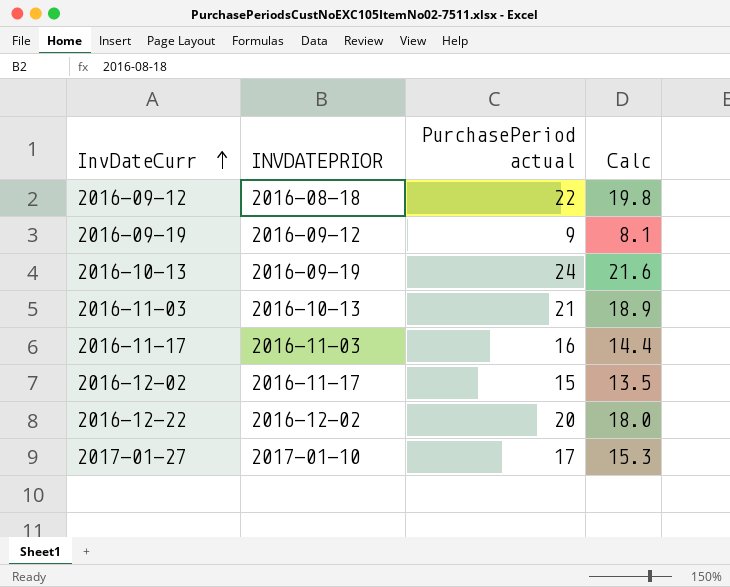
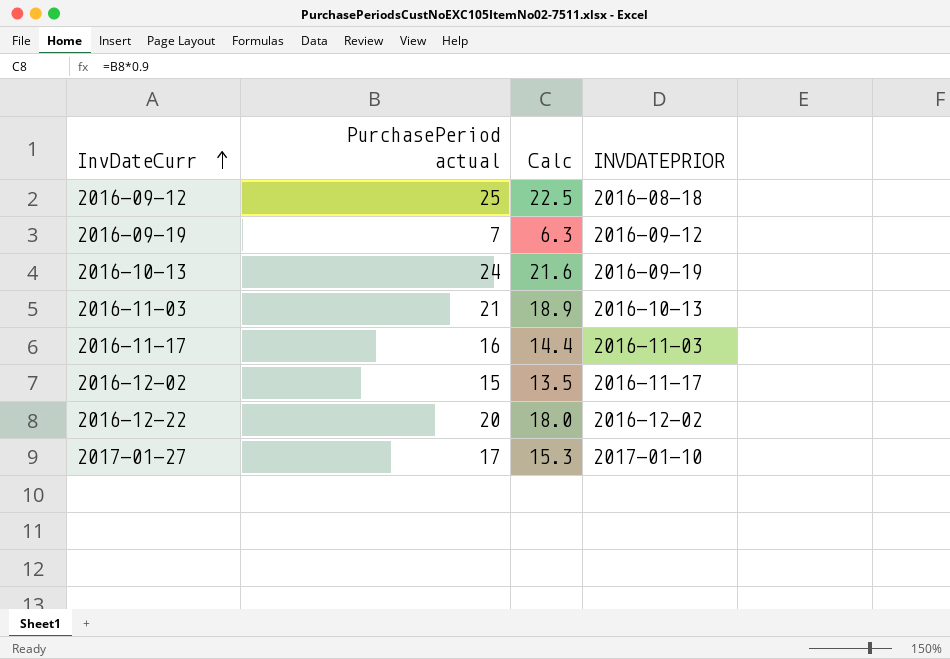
column INVDATEPRIOR | position: 2 -> 4
2016-09-12 | PurchasePeriod actual: 22 -> 25
2016-09-12 | Calc: 19.8 -> 22.5
2016-09-19 | PurchasePeriod actual: 9 -> 7
2016-09-19 | Calc: 8.1 -> 6.3

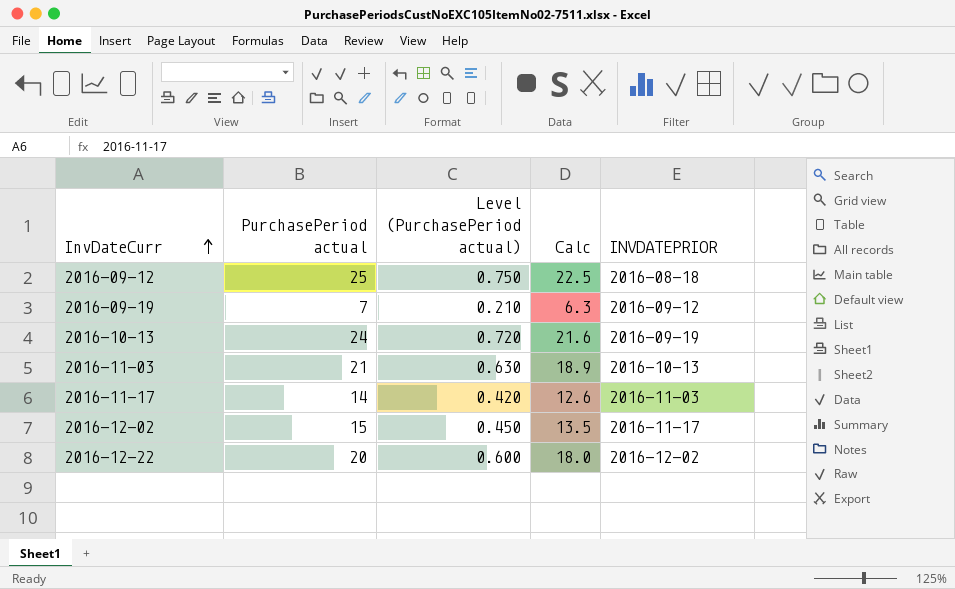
column Level (PurchasePeriod actual) | formula: none -> [PurchasePeriod actual] * 0.03
row 2017-01-27: 17 | 15.3 | 2017-01-10 -> none
2016-11-17 | PurchasePeriod actual: 16 -> 14
2016-11-17 | Calc: 14.4 -> 12.6

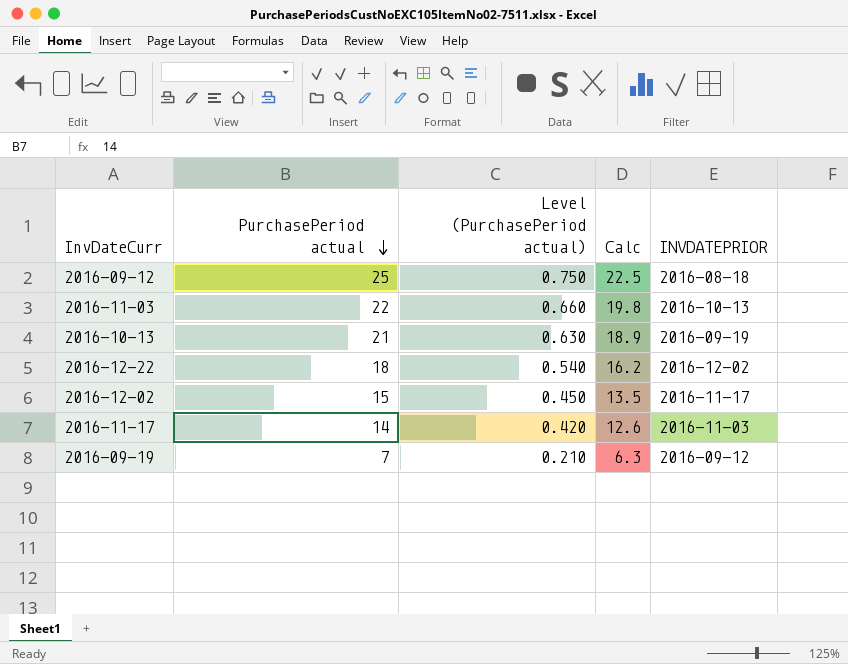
row order: InvDateCurr ascending -> PurchasePeriod actual descending
2016-11-03 | PurchasePeriod actual: 21 -> 22
2016-11-03 | Level (PurchasePeriod actual): 0.630 -> 0.660
2016-11-03 | Calc: 18.9 -> 19.8
2016-10-13 | PurchasePeriod actual: 24 -> 21
2016-10-13 | Level (PurchasePeriod actual): 0.720 -> 0.630
2016-10-13 | Calc: 21.6 -> 18.9
2016-12-22 | PurchasePeriod actual: 20 -> 18
2016-12-22 | Level (PurchasePeriod actual): 0.600 -> 0.540
2016-12-22 | Calc: 18.0 -> 16.2

